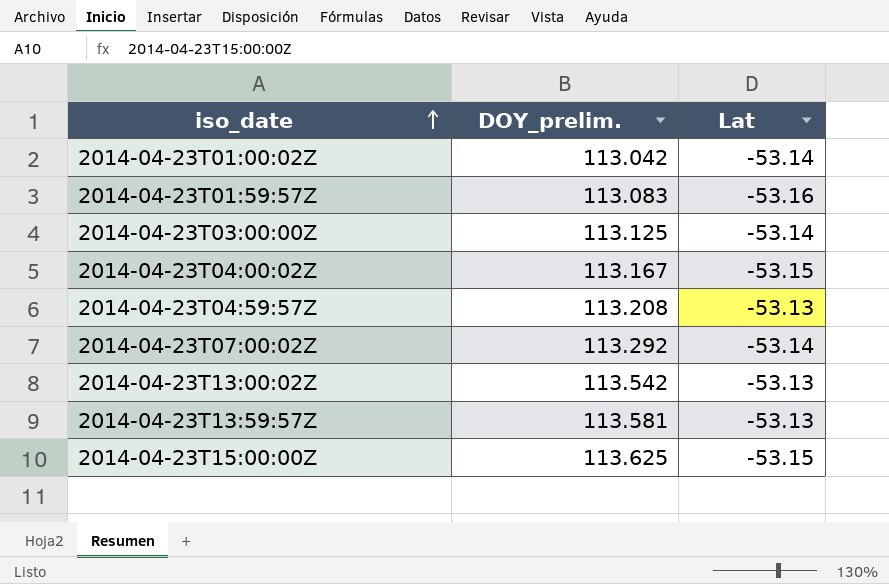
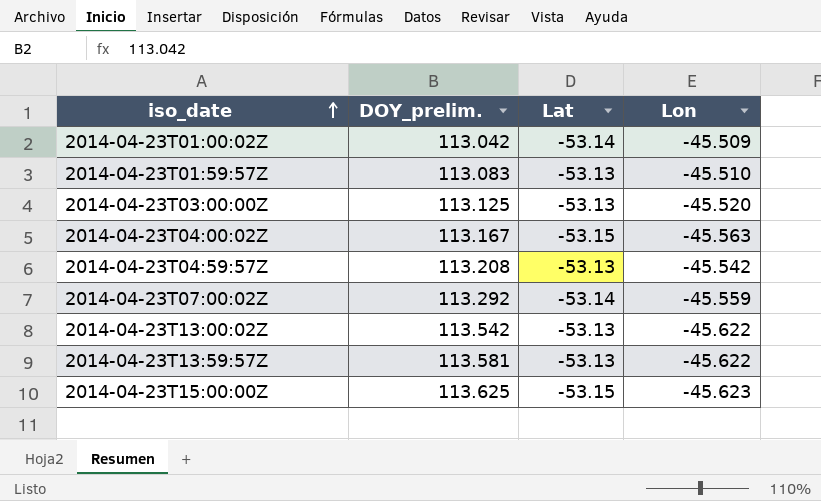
column Lon | position: none -> 4
2014-04-23T01:59:57Z | Lat: -53.16 -> -53.13
2014-04-23T03:00:00Z | Lat: -53.14 -> -53.13

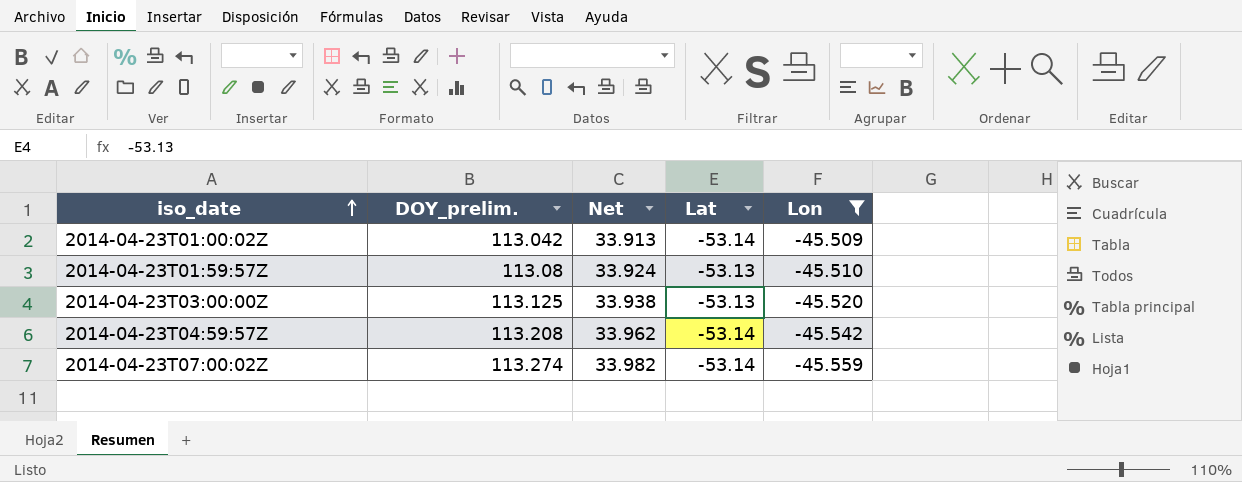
filter: none -> Lon >= -45.559
column Net | formula: none -> [DOY_prelim.] * 0.3
2014-04-23T01:59:57Z | DOY_prelim.: 113.083 -> 113.08
2014-04-23T04:59:57Z | Lat: -53.13 -> -53.14
2014-04-23T07:00:02Z | DOY_prelim.: 113.292 -> 113.274

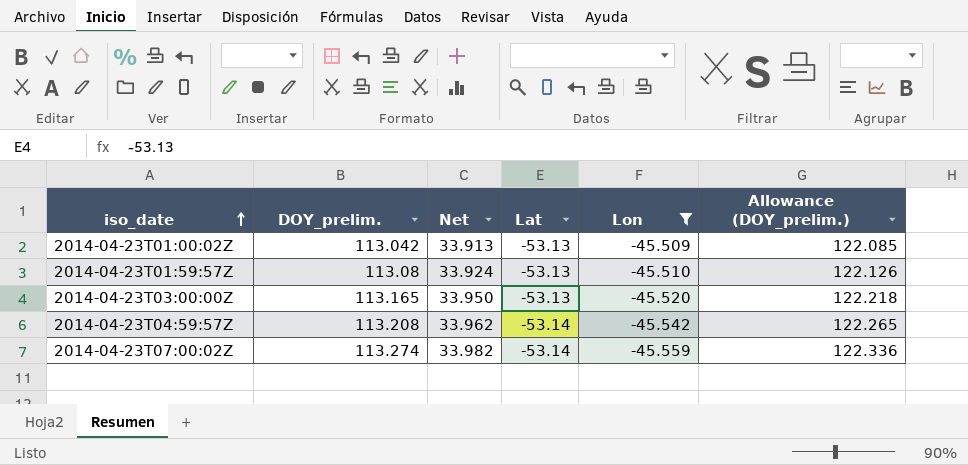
column Allowance (DOY_prelim.) | formula: none -> [DOY_prelim.] * 1.08
2014-04-23T01:00:02Z | Lat: -53.14 -> -53.13
2014-04-23T03:00:00Z | DOY_prelim.: 113.125 -> 113.165
2014-04-23T03:00:00Z | Net: 33.938 -> 33.950

